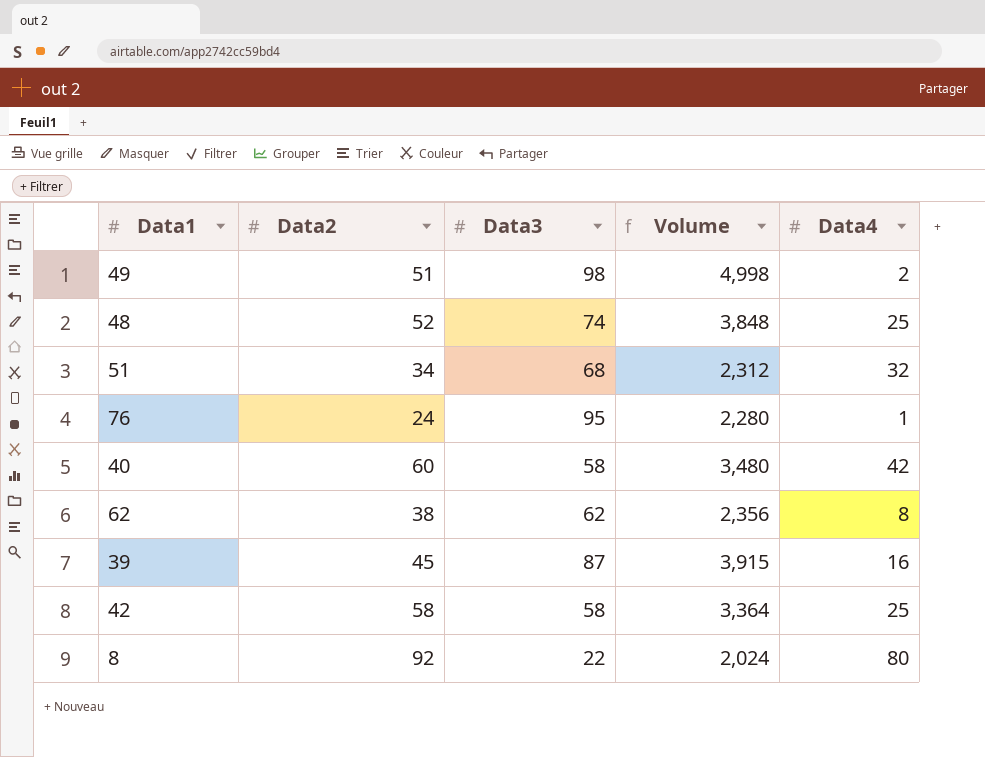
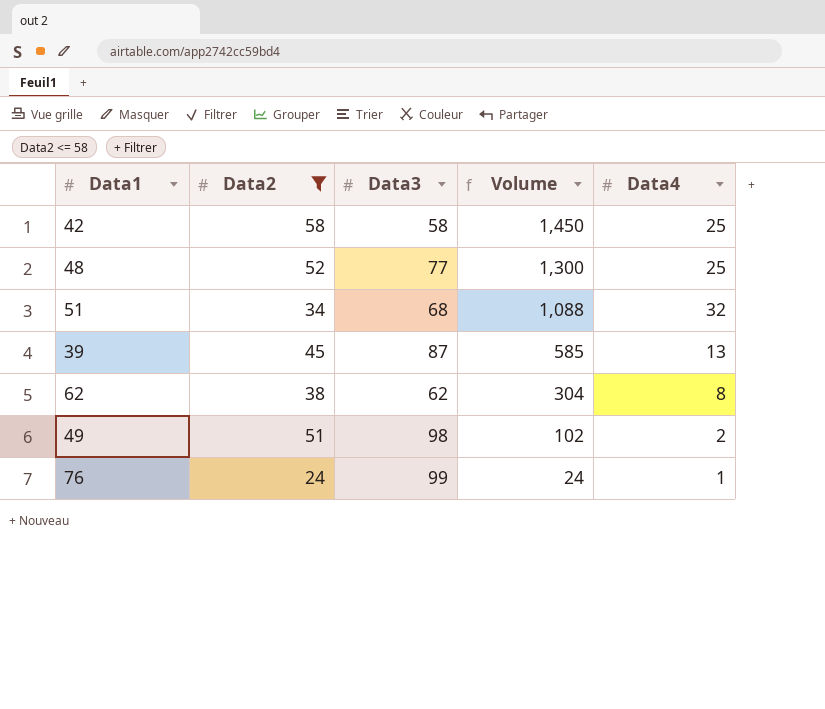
filter: none -> Data2 <= 58
row order: none -> Volume descending
column Volume | formula: [Data2] * [Data3] -> [Data2] * [Data4]
48 | Data3: 74 -> 77
39 | Data4: 16 -> 13
76 | Data3: 95 -> 99

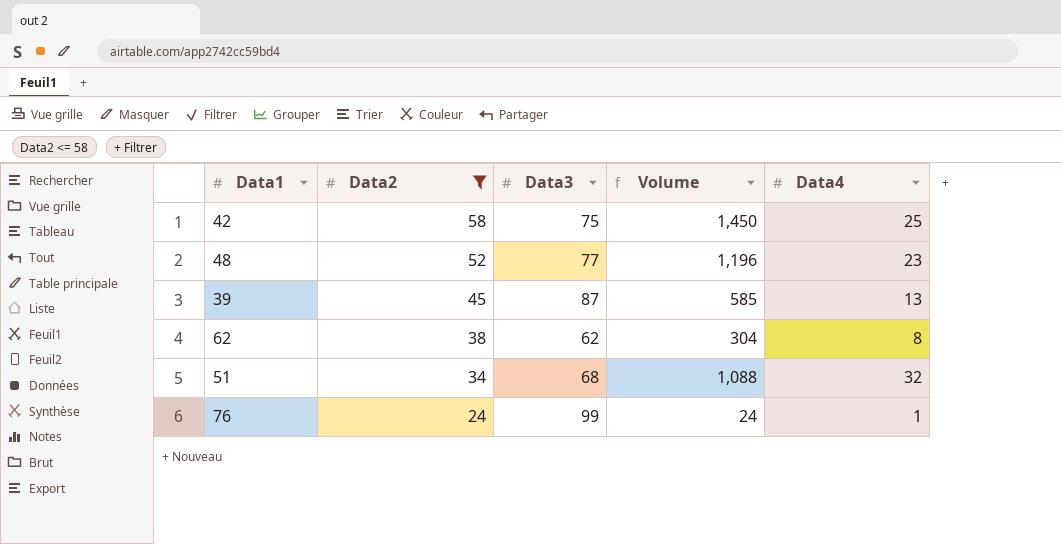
row order: Volume descending -> Data2 descending
row 49: 51 | 98 | 102 | 2 -> none
42 | Data3: 58 -> 75
48 | Volume: 1,300 -> 1,196
48 | Data4: 25 -> 23

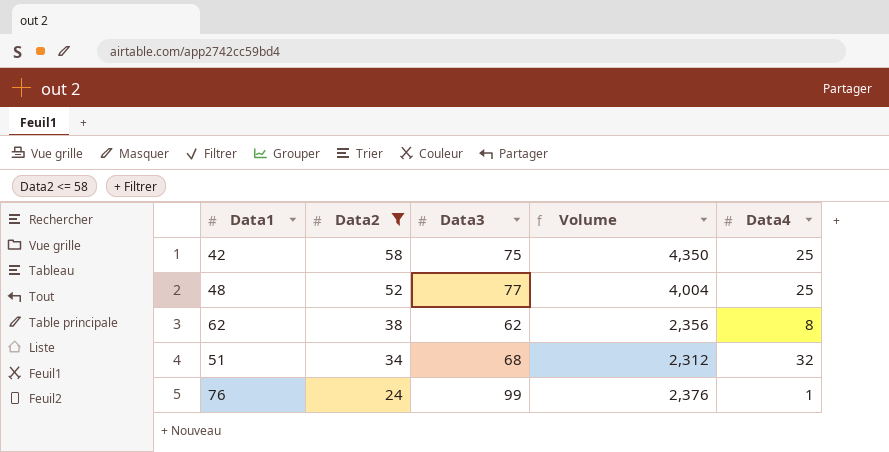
column Volume | formula: [Data2] * [Data4] -> [Data2] * [Data3]
row 39: 45 | 87 | 585 | 13 -> none
48 | Data4: 23 -> 25

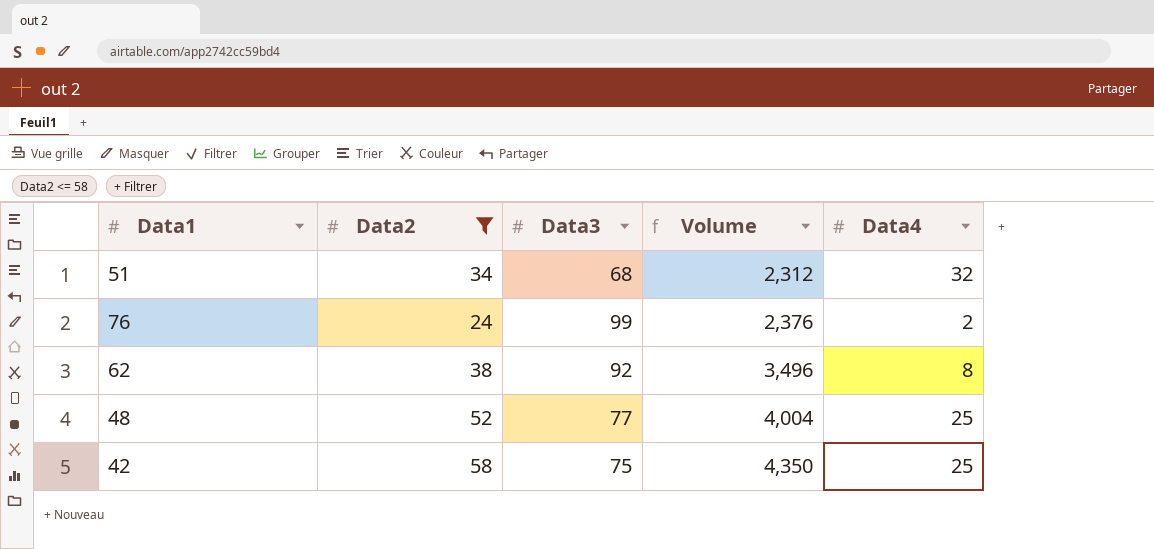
row order: Data2 descending -> Volume ascending
76 | Data4: 1 -> 2
62 | Data3: 62 -> 92
62 | Volume: 2,356 -> 3,496

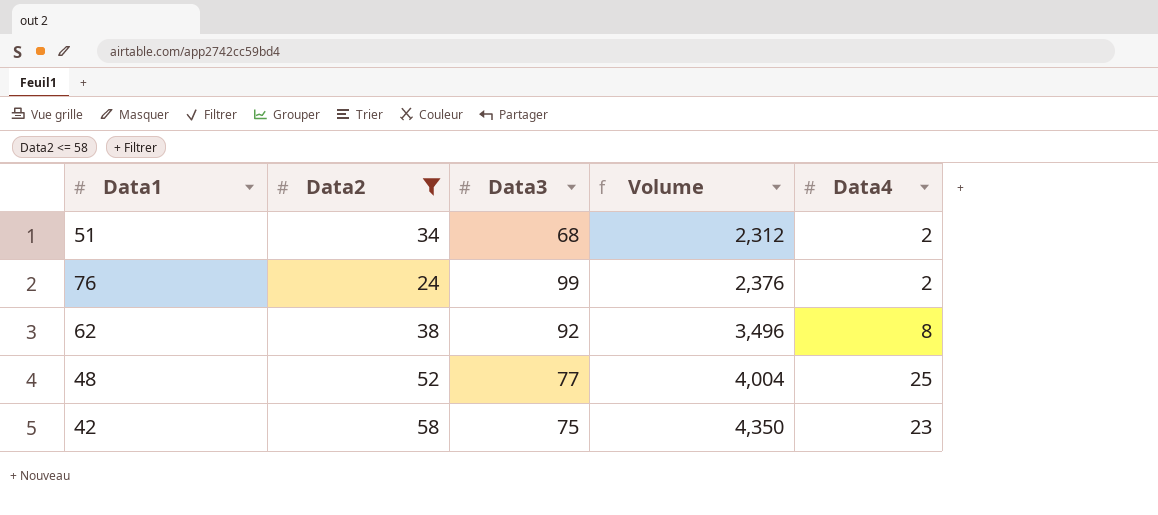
51 | Data4: 32 -> 2
42 | Data4: 25 -> 23

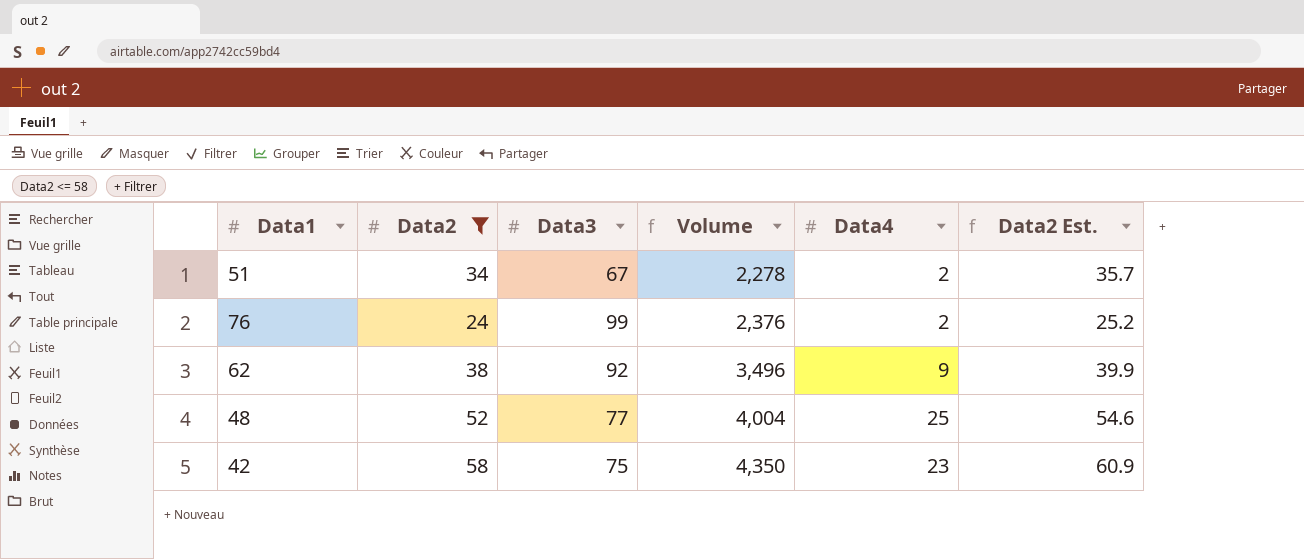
column Data2 Est. | formula: none -> [Data2] * 1.05
51 | Data3: 68 -> 67
51 | Volume: 2,312 -> 2,278
62 | Data4: 8 -> 9

